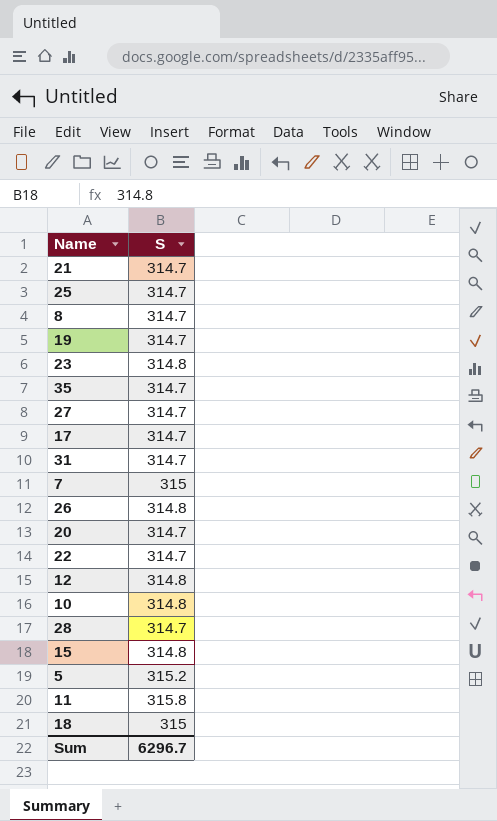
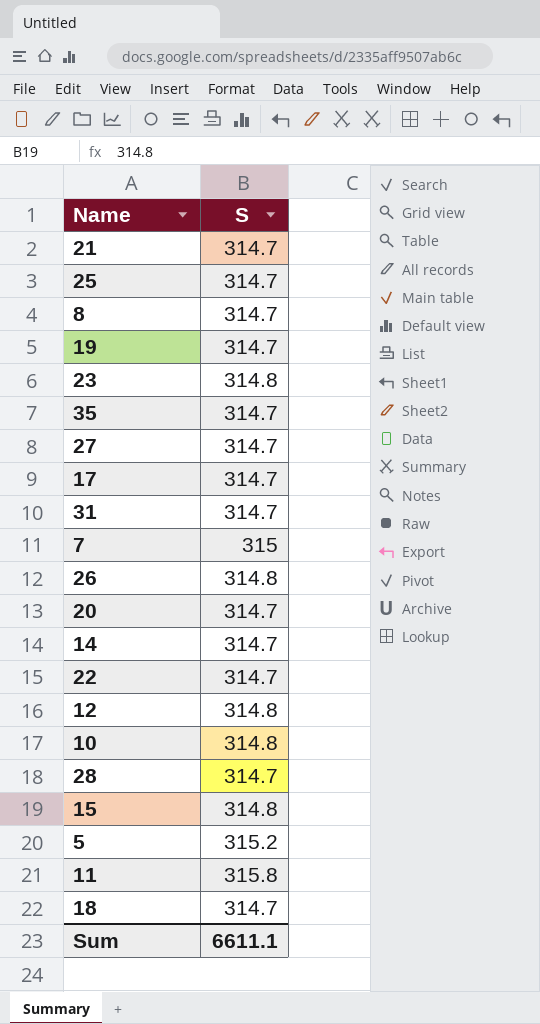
row 14: none -> 314.7
18 | S: 315 -> 314.7
Sum | S: 6296.7 -> 6611.1

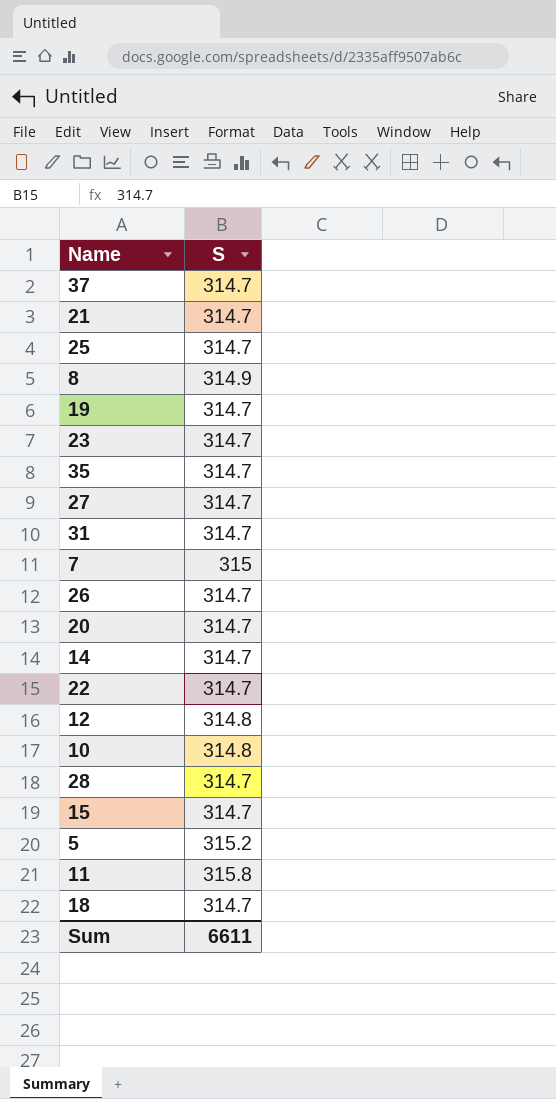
row 17: 314.7 -> none
row 37: none -> 314.7
8 | S: 314.7 -> 314.9
23 | S: 314.8 -> 314.7
26 | S: 314.8 -> 314.7
15 | S: 314.8 -> 314.7
Sum | S: 6611.1 -> 6611

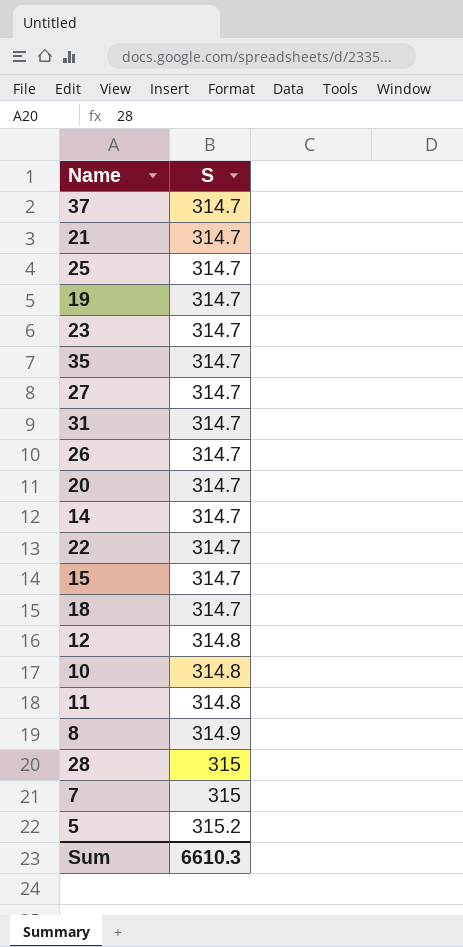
row order: none -> S ascending
11 | S: 315.8 -> 314.8
28 | S: 314.7 -> 315
Sum | S: 6611 -> 6610.3

